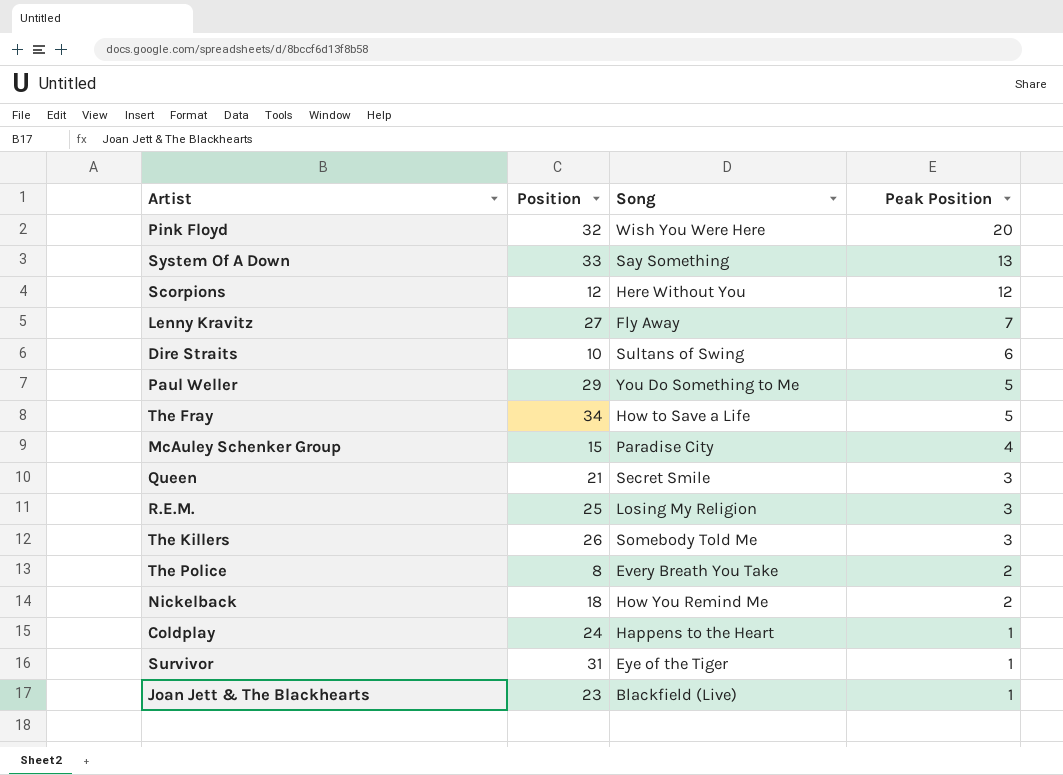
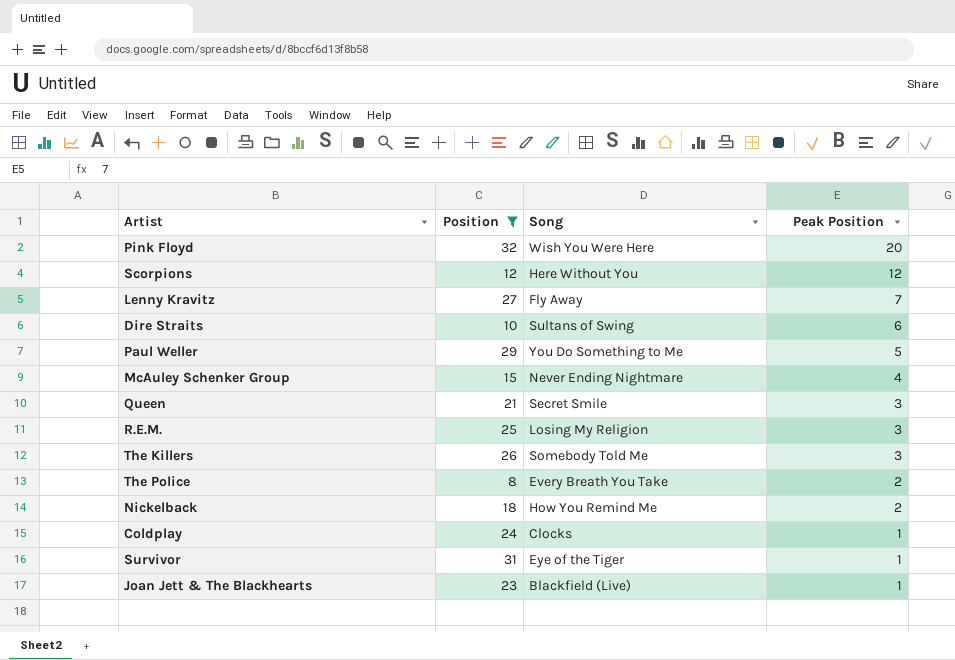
filter: none -> Position <= 32
McAuley Schenker Group | Song: Paradise City -> Never Ending Nightmare
Coldplay | Song: Happens to the Heart -> Clocks

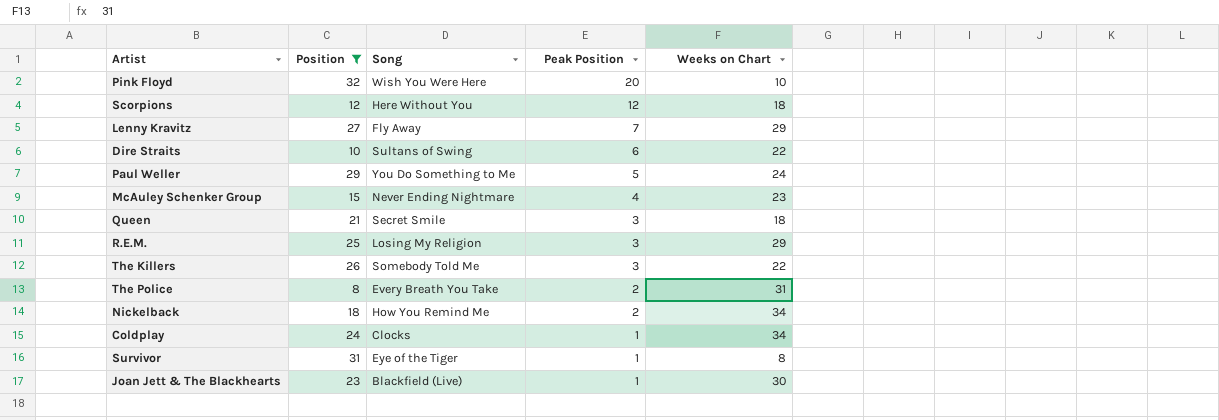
column Weeks on Chart | position: none -> 5

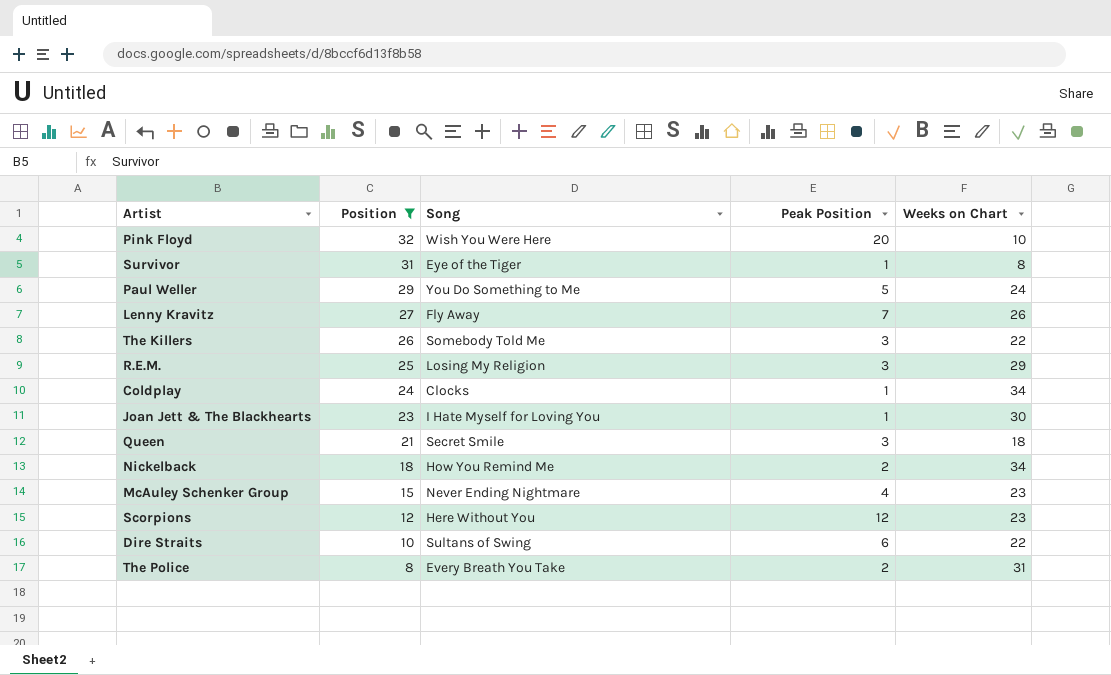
row order: Peak Position descending -> Position descending
Lenny Kravitz | Weeks on Chart: 29 -> 26
Joan Jett & The Blackhearts | Song: Blackfield (Live) -> I Hate Myself for Loving You
Scorpions | Weeks on Chart: 18 -> 23

